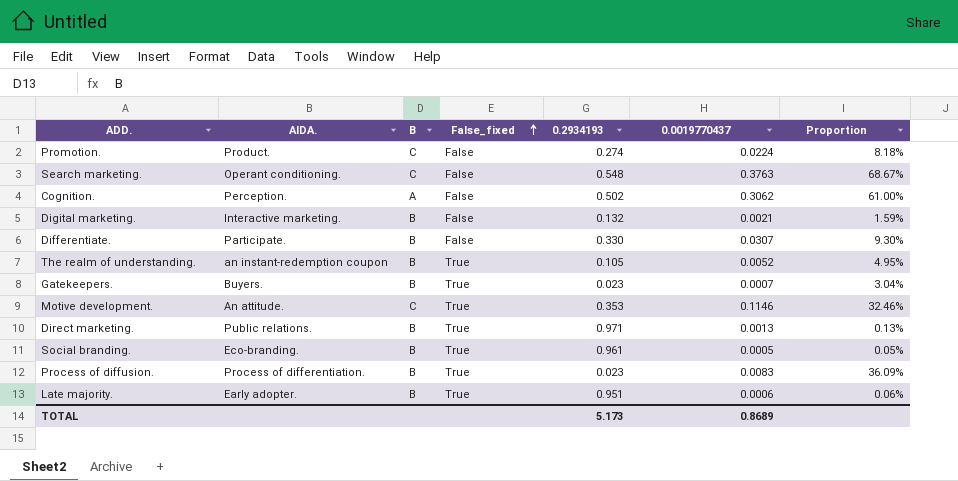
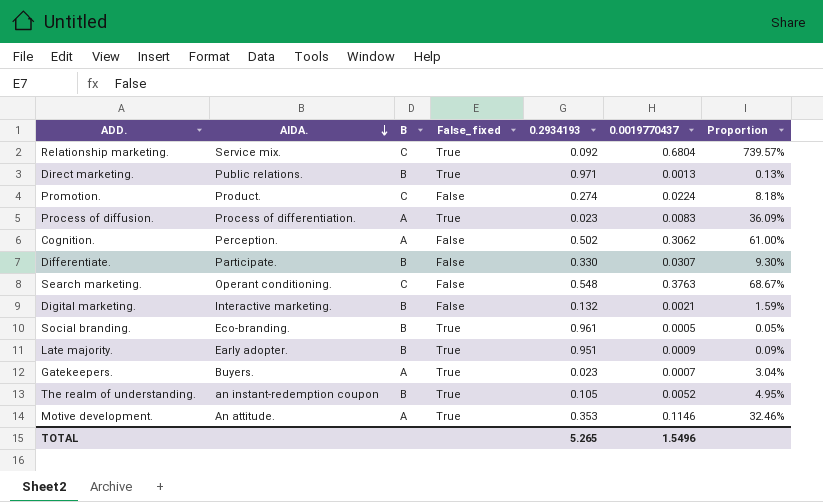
row order: False_fixed ascending -> AIDA. descending
row Relationship marketing.: none -> Service mix. | C | True | 0.092 | 0.6804 | 739.57%
Process of diffusion. | B: B -> A
Late majority. | 0.0019770437: 0.0006 -> 0.0009
Late majority. | Proportion: 0.06% -> 0.09%
Gatekeepers. | B: B -> A
Motive development. | B: C -> A
TOTAL | 0.2934193: 5.173 -> 5.265
TOTAL | 0.0019770437: 0.8689 -> 1.5496

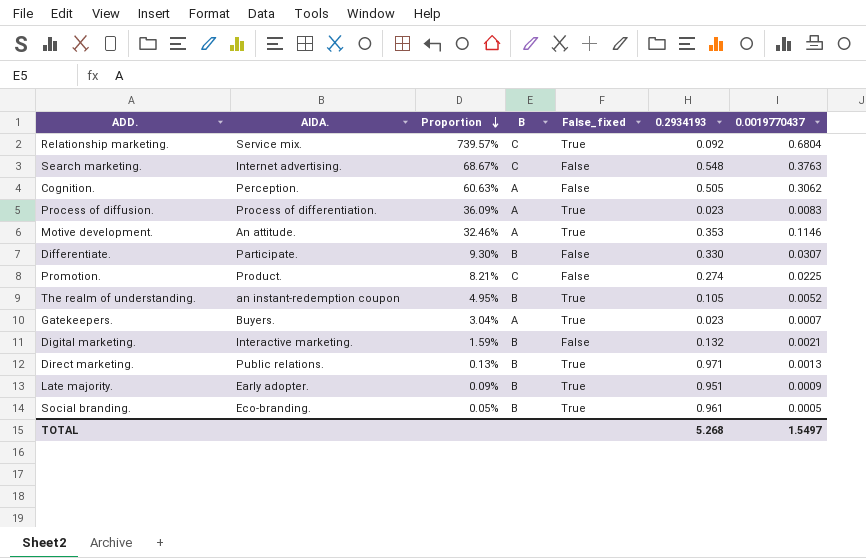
row order: AIDA. descending -> Proportion descending
column Proportion | position: 7 -> 3
Search marketing. | AIDA.: Operant conditioning. -> Internet advertising.
Cognition. | Proportion: 61.00% -> 60.63%
Cognition. | 0.2934193: 0.502 -> 0.505
Promotion. | Proportion: 8.18% -> 8.21%
Promotion. | 0.0019770437: 0.0224 -> 0.0225
TOTAL | 0.2934193: 5.265 -> 5.268
TOTAL | 0.0019770437: 1.5496 -> 1.5497

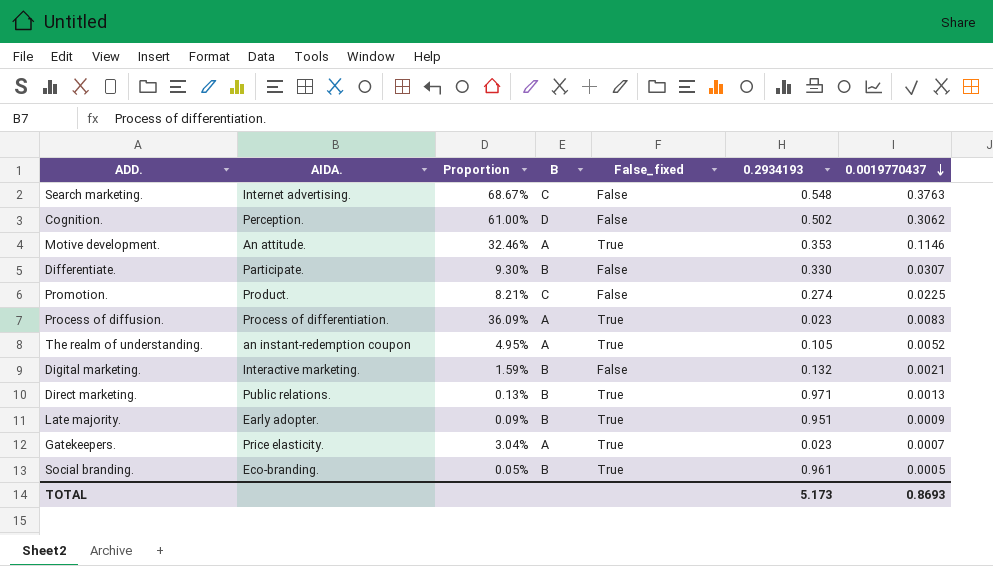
row order: Proportion descending -> 0.0019770437 descending
row Relationship marketing.: Service mix. | 739.57% | C | True | 0.092 | 0.6804 -> none
Cognition. | Proportion: 60.63% -> 61.00%
Cognition. | B: A -> D
Cognition. | 0.2934193: 0.505 -> 0.502
The realm of understanding. | B: B -> A
Gatekeepers. | AIDA.: Buyers. -> Price elasticity.
TOTAL | 0.2934193: 5.268 -> 5.173
TOTAL | 0.0019770437: 1.5497 -> 0.8693

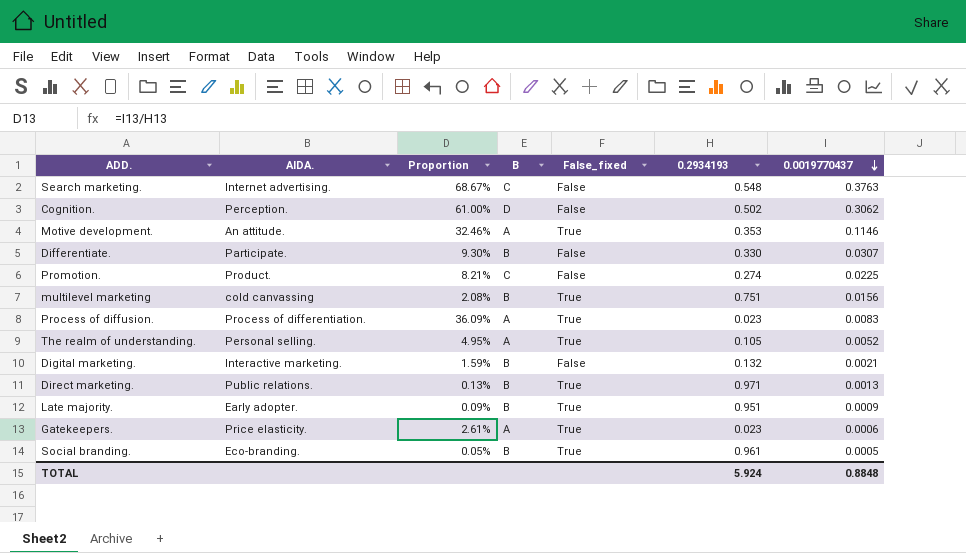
row multilevel marketing: none -> cold canvassing | 2.08% | B | True | 0.751 | 0.0156
The realm of understanding. | AIDA.: an instant-redemption coupon -> Personal selling.
Gatekeepers. | Proportion: 3.04% -> 2.61%
Gatekeepers. | 0.0019770437: 0.0007 -> 0.0006
TOTAL | 0.2934193: 5.173 -> 5.924
TOTAL | 0.0019770437: 0.8693 -> 0.8848

